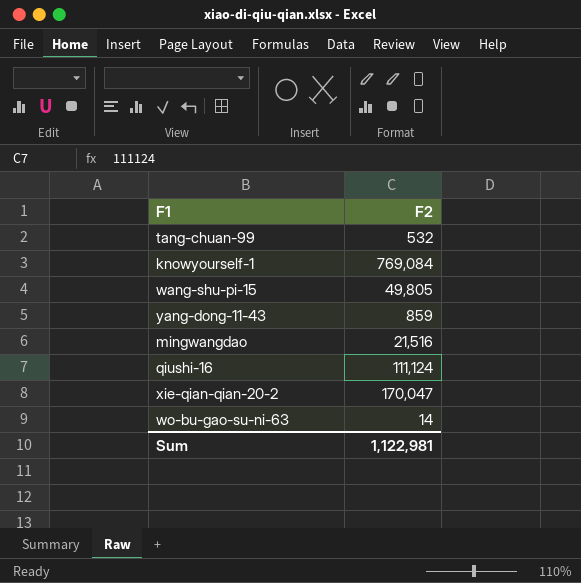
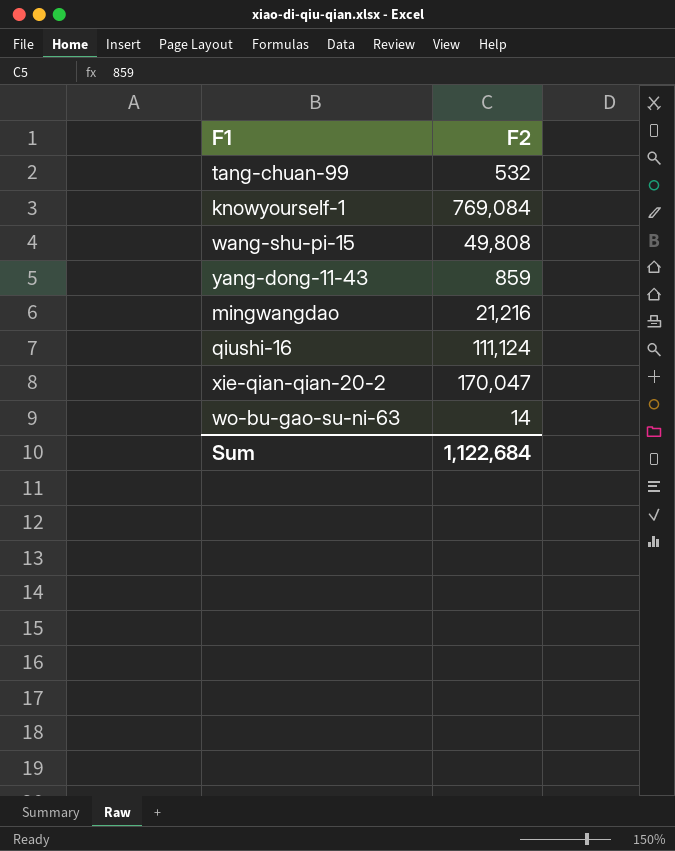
wang-shu-pi-15 | F2: 49,805 -> 49,808
mingwangdao | F2: 21,516 -> 21,216
Sum | F2: 1,122,981 -> 1,122,684

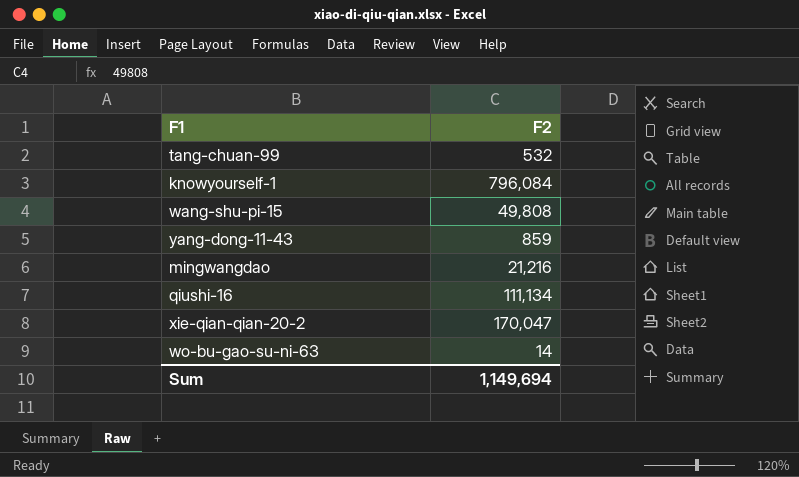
knowyourself-1 | F2: 769,084 -> 796,084
qiushi-16 | F2: 111,124 -> 111,134
Sum | F2: 1,122,684 -> 1,149,694

